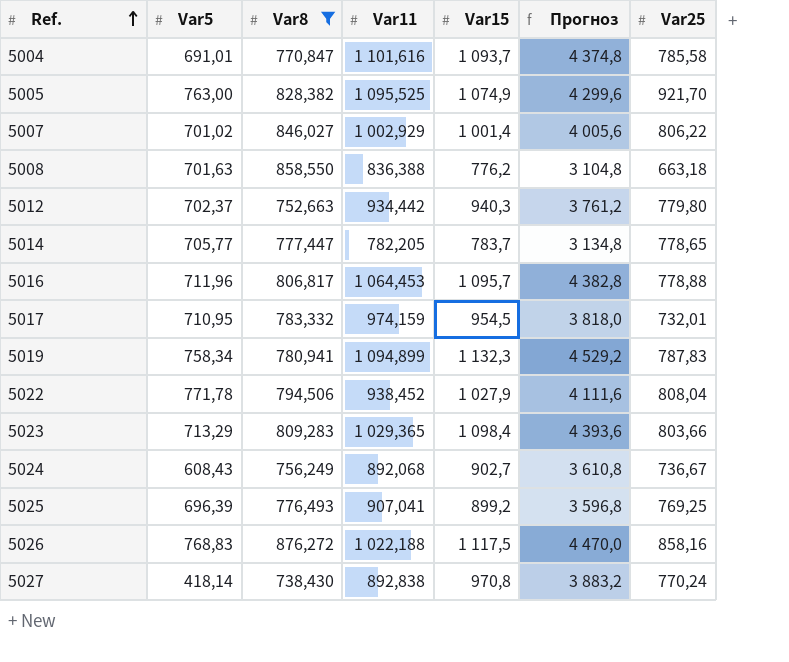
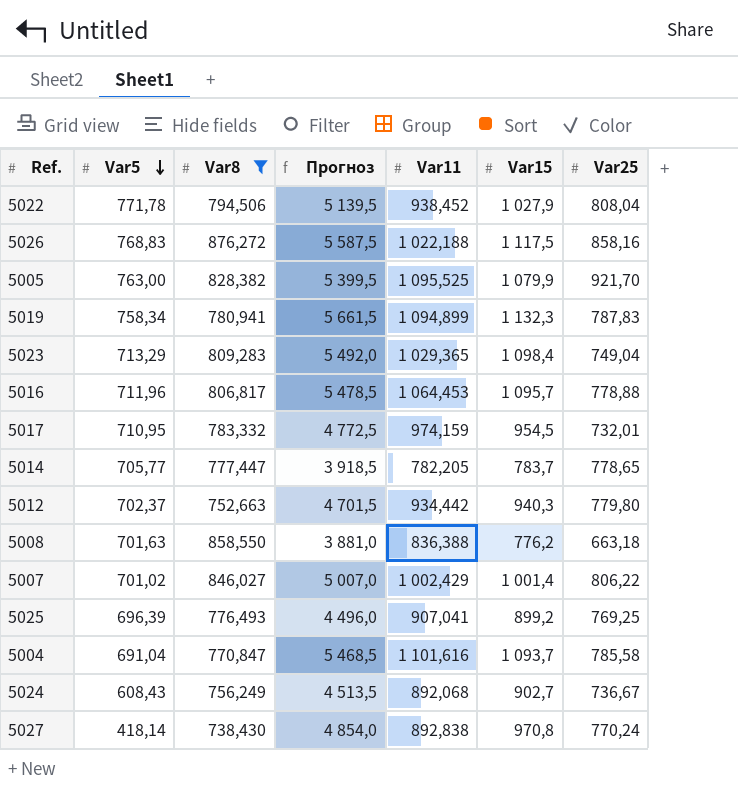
row order: Ref. ascending -> Var5 descending
column Прогноз | formula: [Var15] * 4 -> [Var15] * 5
column Прогноз | position: 6 -> 4
5005 | Var15: 1 074,9 -> 1 079,9
5023 | Var25: 803,66 -> 749,04
5007 | Var11: 1 002,929 -> 1 002,429
5004 | Var5: 691,01 -> 691,04

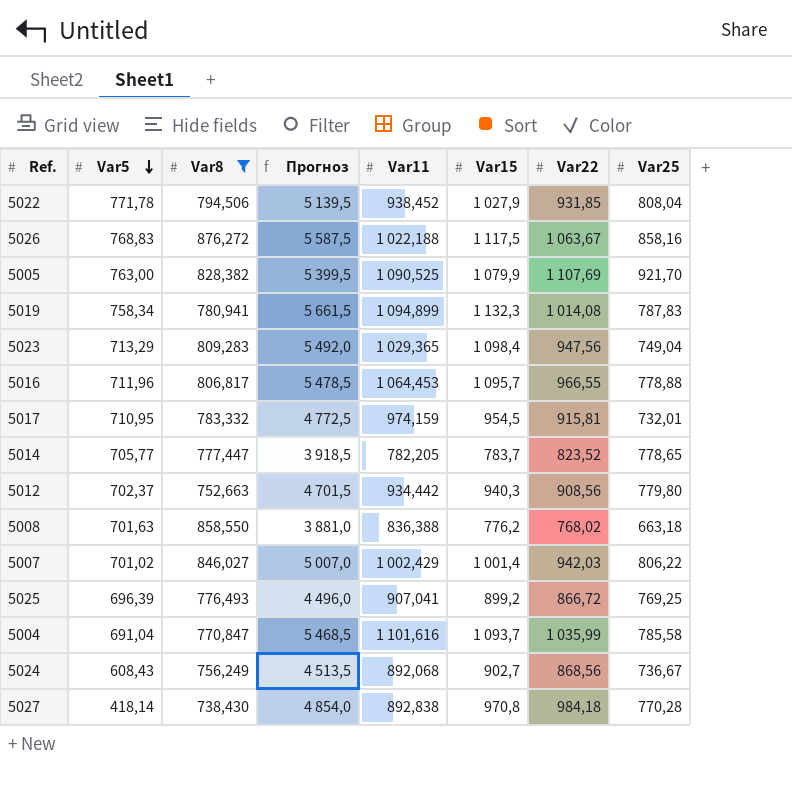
column Var22 | position: none -> 7
5005 | Var11: 1 095,525 -> 1 090,525
5027 | Var25: 770,24 -> 770,28

